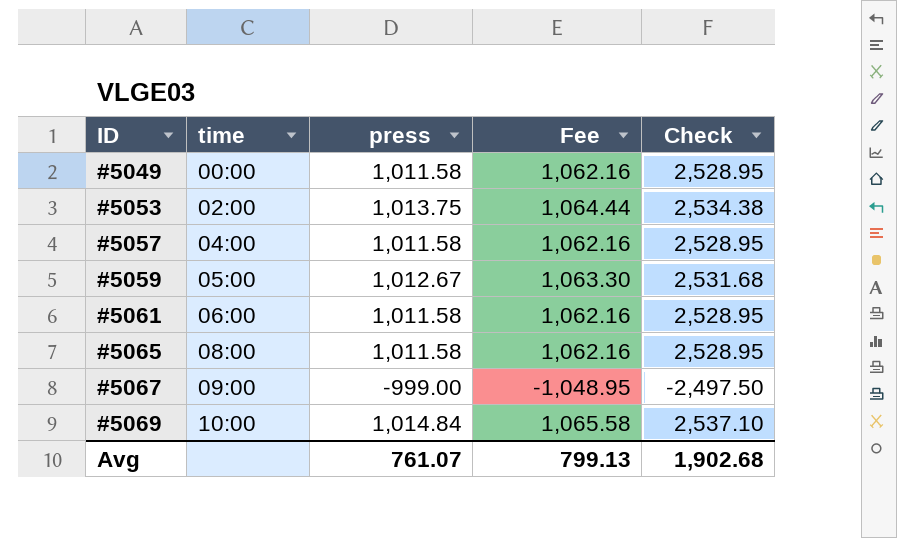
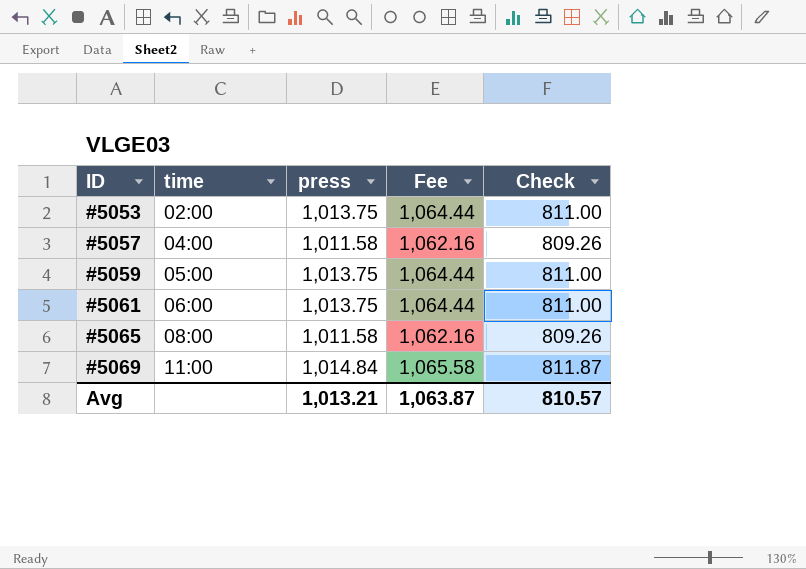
column Check | formula: [press] * 2.5 -> [press] * 0.8
row #5049: 00:00 | 1,011.58 | 1,062.16 | 2,528.95 -> none
row #5067: 09:00 | -999.00 | -1,048.95 | -2,497.50 -> none
#5059 | press: 1,012.67 -> 1,013.75
#5059 | Fee: 1,063.30 -> 1,064.44
#5061 | press: 1,011.58 -> 1,013.75
#5061 | Fee: 1,062.16 -> 1,064.44
#5069 | time: 10:00 -> 11:00
Avg | press: 761.07 -> 1,013.21
Avg | Fee: 799.13 -> 1,063.87
Avg | Check: 1,902.68 -> 810.57

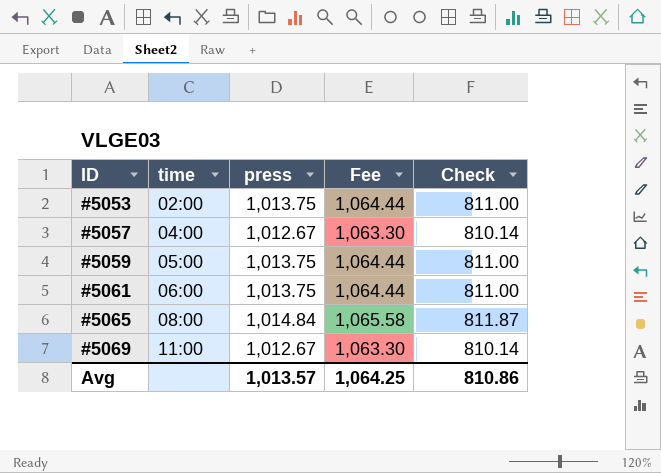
#5057 | press: 1,011.58 -> 1,012.67
#5057 | Fee: 1,062.16 -> 1,063.30
#5057 | Check: 809.26 -> 810.14
#5065 | press: 1,011.58 -> 1,014.84
#5065 | Fee: 1,062.16 -> 1,065.58
#5065 | Check: 809.26 -> 811.87
#5069 | press: 1,014.84 -> 1,012.67
#5069 | Fee: 1,065.58 -> 1,063.30
#5069 | Check: 811.87 -> 810.14
Avg | press: 1,013.21 -> 1,013.57
Avg | Fee: 1,063.87 -> 1,064.25
Avg | Check: 810.57 -> 810.86

